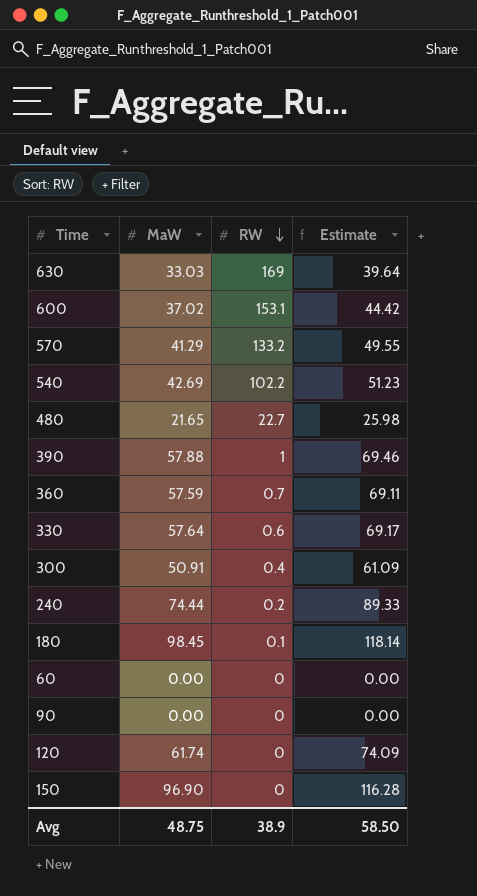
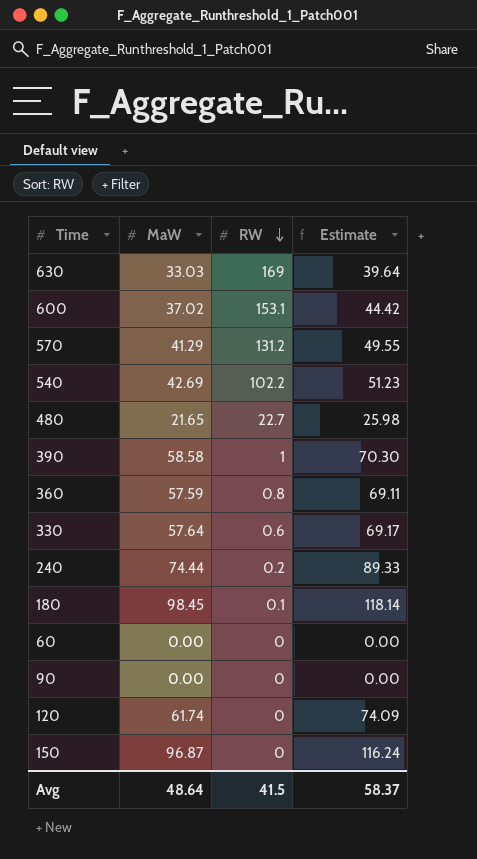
row 300: 50.91 | 0.4 | 61.09 -> none
570 | RW: 133.2 -> 131.2
390 | MaW: 57.88 -> 58.58
390 | Estimate: 69.46 -> 70.30
360 | RW: 0.7 -> 0.8
150 | MaW: 96.90 -> 96.87
150 | Estimate: 116.28 -> 116.24
Avg | MaW: 48.75 -> 48.64
Avg | RW: 38.9 -> 41.5
Avg | Estimate: 58.50 -> 58.37

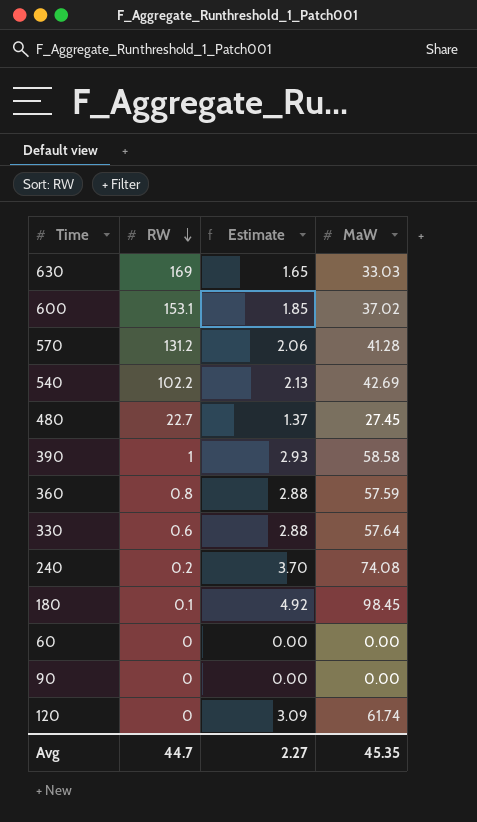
column Estimate | formula: [MaW] * 1.2 -> [MaW] * 0.05
column MaW | position: 2 -> 4
row 150: 96.87 | 0 | 116.24 -> none
570 | MaW: 41.29 -> 41.28
480 | MaW: 21.65 -> 27.45
240 | MaW: 74.44 -> 74.08
Avg | RW: 41.5 -> 44.7
Avg | Estimate: 58.37 -> 2.27
Avg | MaW: 48.64 -> 45.35

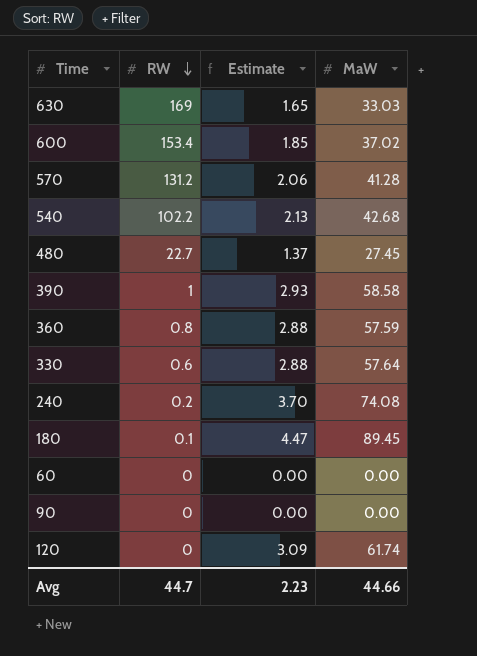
600 | RW: 153.1 -> 153.4
540 | MaW: 42.69 -> 42.68
180 | Estimate: 4.92 -> 4.47
180 | MaW: 98.45 -> 89.45
Avg | Estimate: 2.27 -> 2.23
Avg | MaW: 45.35 -> 44.66

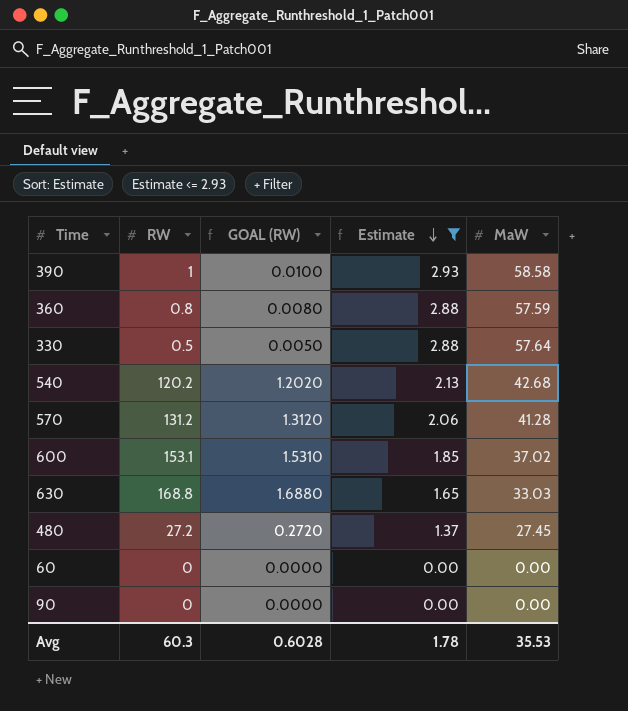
filter: none -> Estimate <= 2.93
row order: RW descending -> Estimate descending
column GOAL (RW) | formula: none -> [RW] * 0.01
330 | RW: 0.6 -> 0.5
540 | RW: 102.2 -> 120.2
600 | RW: 153.4 -> 153.1
630 | RW: 169 -> 168.8
480 | RW: 22.7 -> 27.2
Avg | RW: 44.7 -> 60.3
Avg | Estimate: 2.23 -> 1.78
Avg | MaW: 44.66 -> 35.53

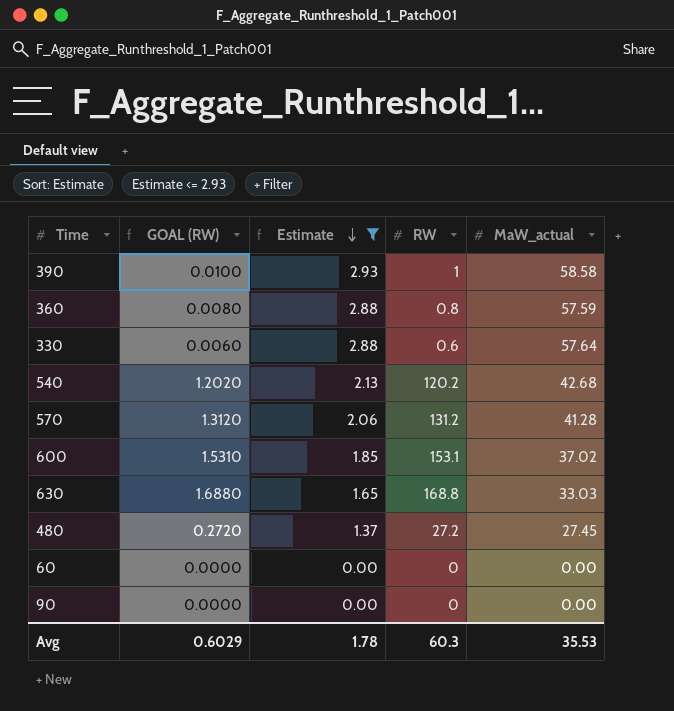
column RW | position: 2 -> 4
column name: MaW -> MaW_actual
330 | GOAL (RW): 0.0050 -> 0.0060
330 | RW: 0.5 -> 0.6
Avg | GOAL (RW): 0.6028 -> 0.6029

